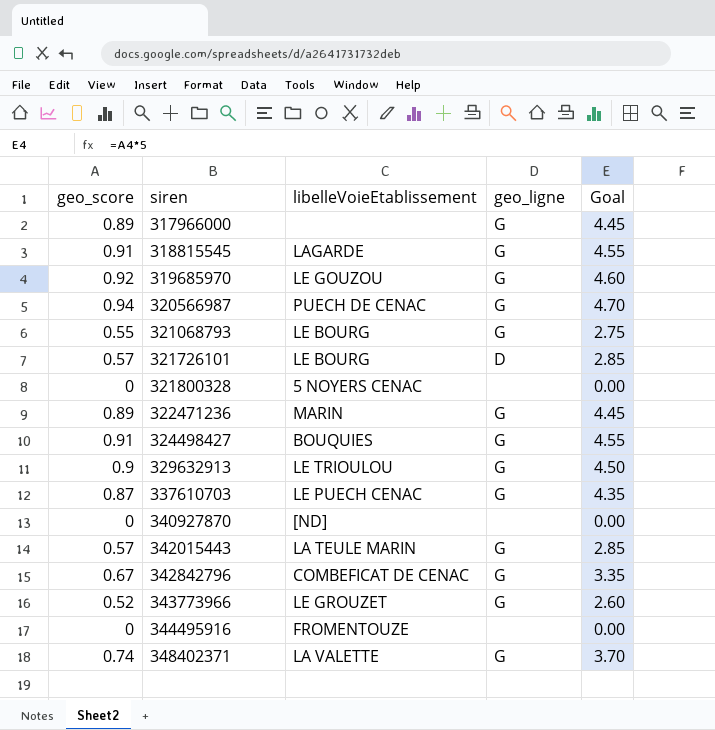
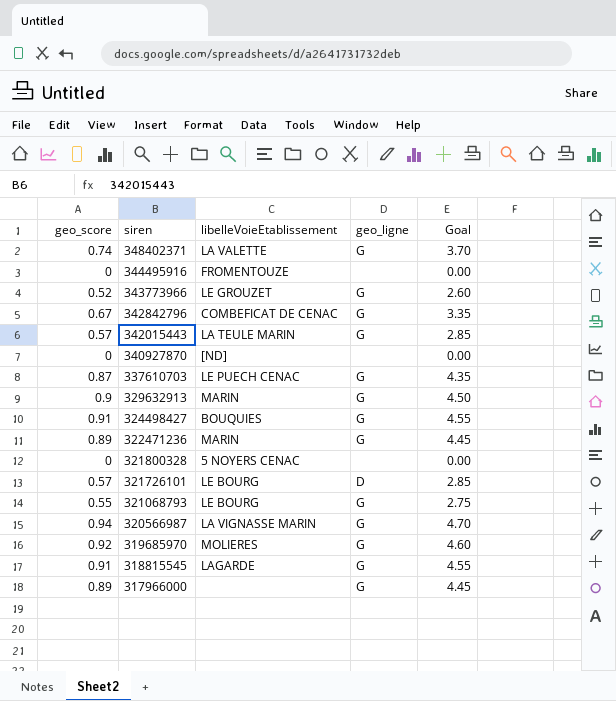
row order: siren ascending -> siren descending
329632913 | libelleVoieEtablissement: LE TRIOULOU -> MARIN
320566987 | libelleVoieEtablissement: PUECH DE CENAC -> LA VIGNASSE MARIN
319685970 | libelleVoieEtablissement: LE GOUZOU -> MOLIERES

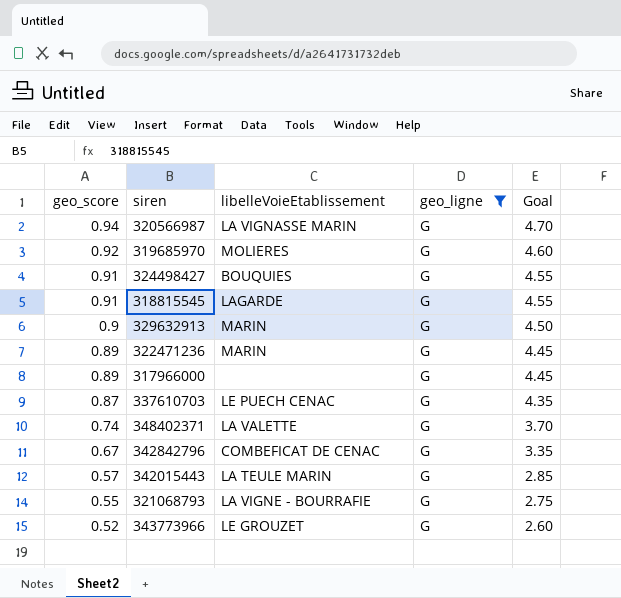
filter: none -> geo_ligne = G
row order: siren descending -> geo_score descending
321068793 | libelleVoieEtablissement: LE BOURG -> LA VIGNE - BOURRAFIE

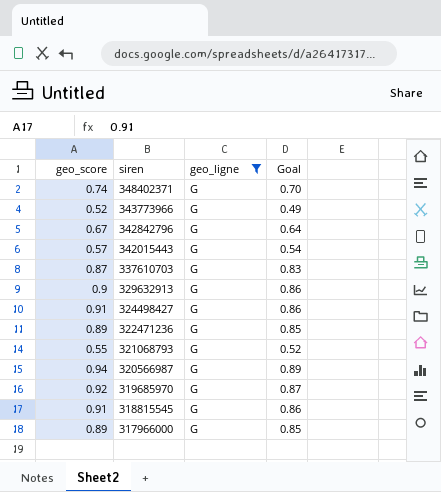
row order: geo_score descending -> siren descending
column libelleVoieEtablissement | position: 3 -> none
column Goal | formula: [geo_score] * 5 -> [geo_score] * 0.95

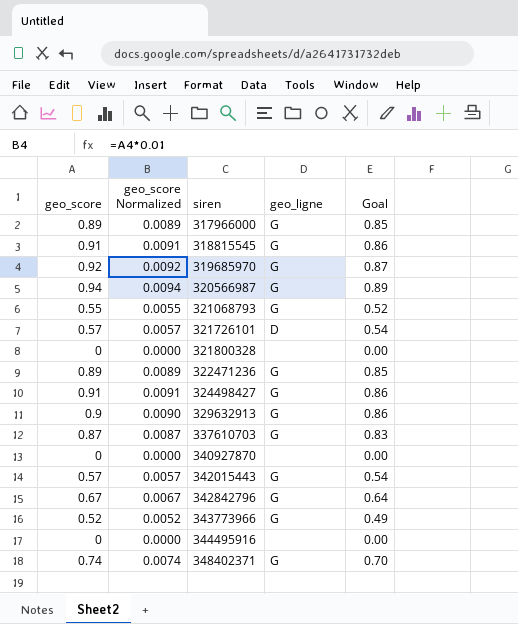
filter: geo_ligne = G -> none
row order: siren descending -> siren ascending
column geo_score Normalized | formula: none -> [geo_score] * 0.01

